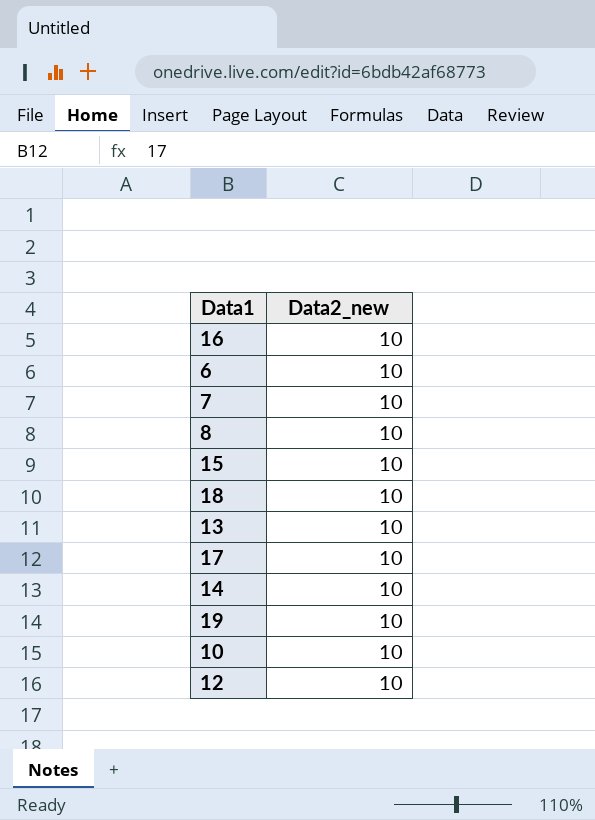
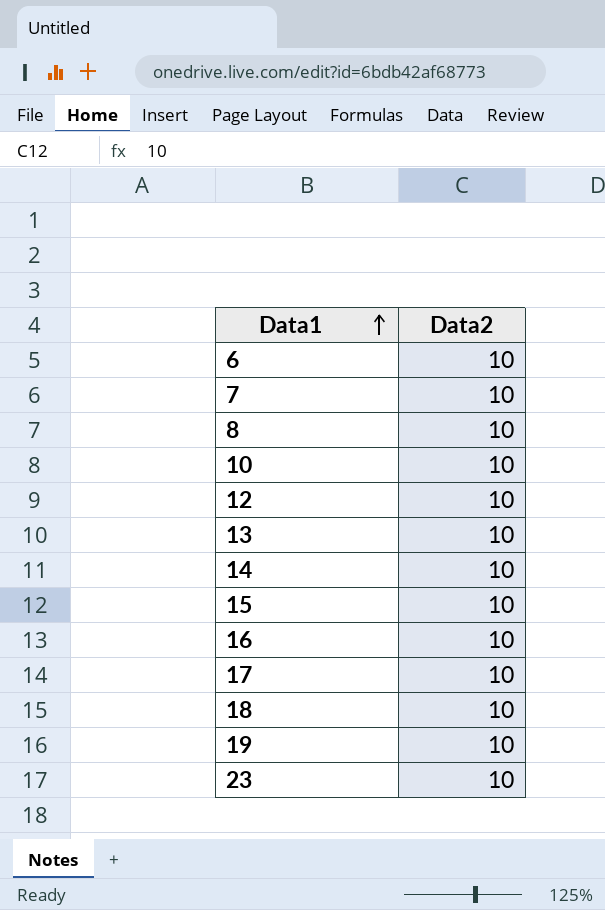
row order: none -> Data1 ascending
column name: Data2_new -> Data2
row 23: none -> 10

